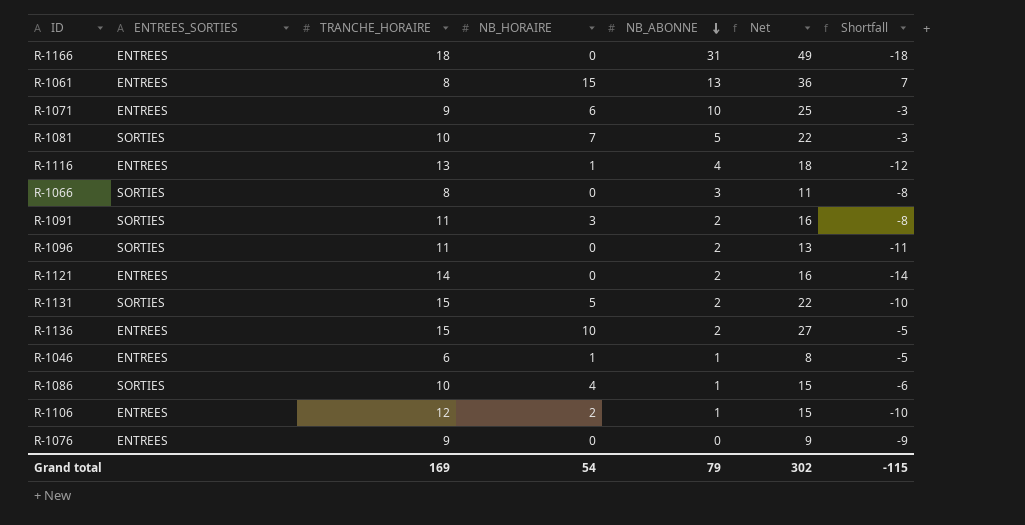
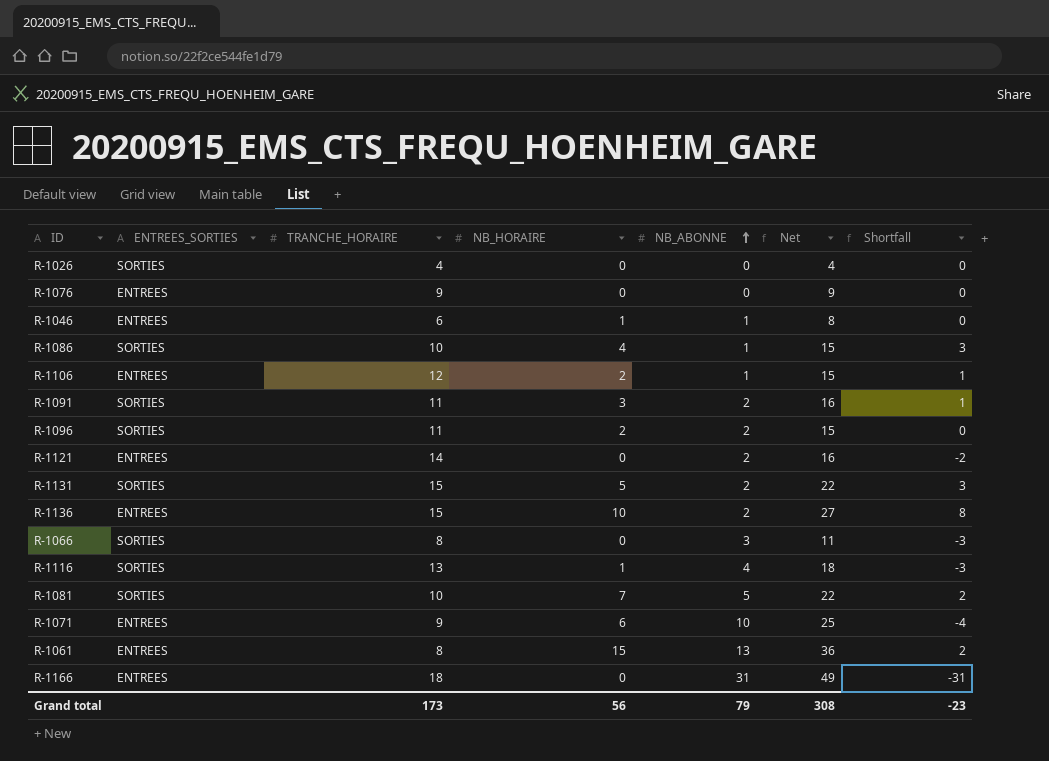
row order: NB_ABONNE descending -> NB_ABONNE ascending
column Shortfall | formula: [NB_HORAIRE] - [TRANCHE_HORAIRE] -> [NB_HORAIRE] - [NB_ABONNE]
row R-1026: none -> SORTIES | 4 | 0 | 0 | 4 | 0
R-1096 | NB_HORAIRE: 0 -> 2
R-1096 | Net: 13 -> 15
R-1116 | ENTREES_SORTIES: ENTREES -> SORTIES
Grand total | TRANCHE_HORAIRE: 169 -> 173
Grand total | NB_HORAIRE: 54 -> 56
Grand total | Net: 302 -> 308
Grand total | Shortfall: -115 -> -23

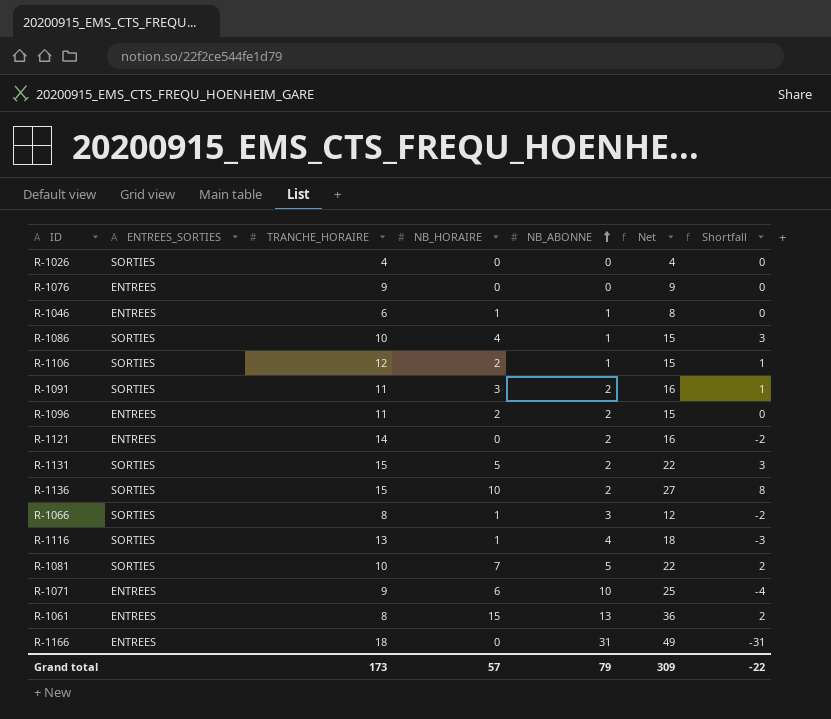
R-1106 | ENTREES_SORTIES: ENTREES -> SORTIES
R-1096 | ENTREES_SORTIES: SORTIES -> ENTREES
R-1136 | ENTREES_SORTIES: ENTREES -> SORTIES
R-1066 | NB_HORAIRE: 0 -> 1
R-1066 | Net: 11 -> 12
R-1066 | Shortfall: -3 -> -2
Grand total | NB_HORAIRE: 56 -> 57
Grand total | Net: 308 -> 309
Grand total | Shortfall: -23 -> -22

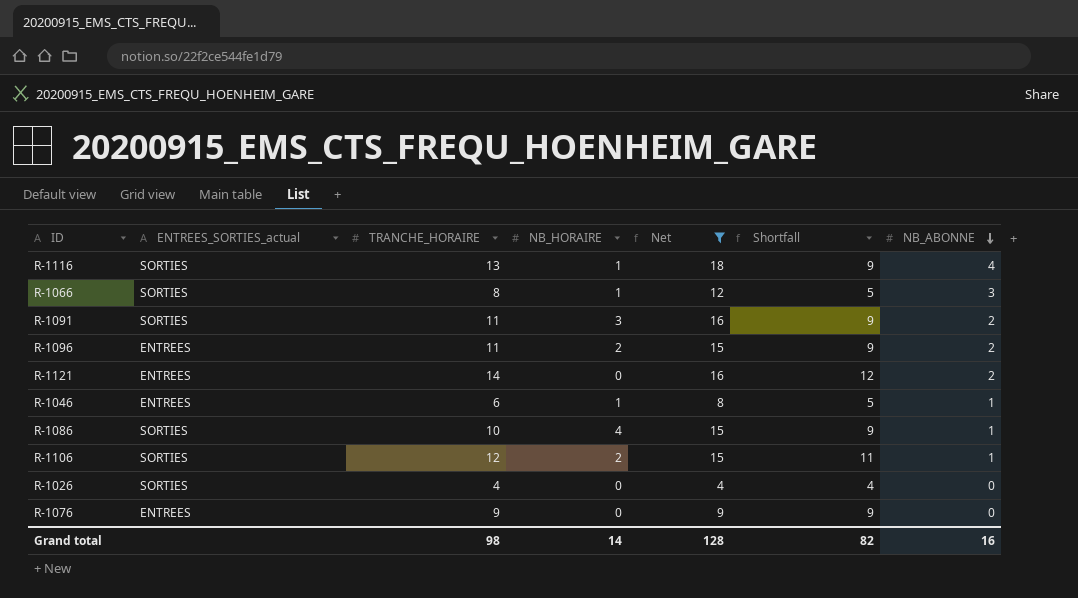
filter: none -> Net <= 18
row order: NB_ABONNE ascending -> NB_ABONNE descending
column name: ENTREES_SORTIES -> ENTREES_SORTIES_actual
column Shortfall | formula: [NB_HORAIRE] - [NB_ABONNE] -> [TRANCHE_HORAIRE] - [NB_ABONNE]
column NB_ABONNE | position: 5 -> 7
Grand total | TRANCHE_HORAIRE: 173 -> 98
Grand total | NB_HORAIRE: 57 -> 14
Grand total | Net: 309 -> 128
Grand total | Shortfall: -22 -> 82
Grand total | NB_ABONNE: 79 -> 16

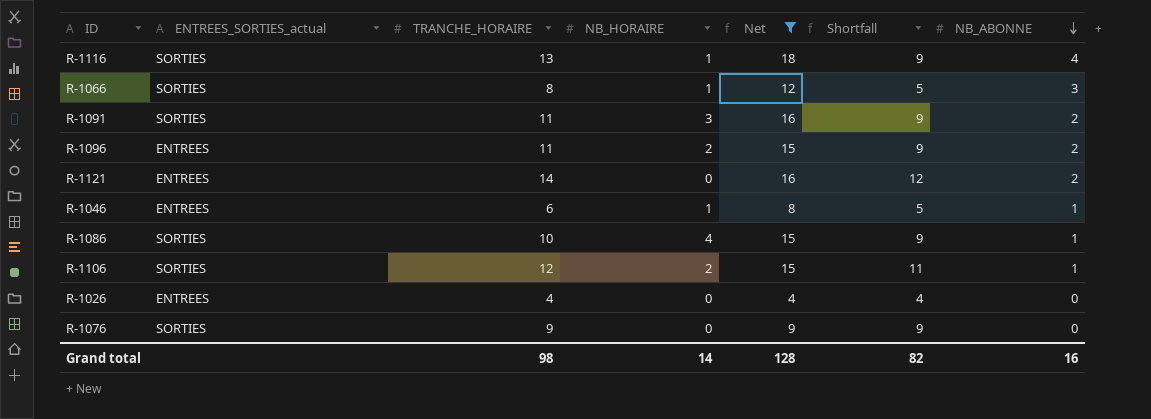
R-1026 | ENTREES_SORTIES_actual: SORTIES -> ENTREES
R-1076 | ENTREES_SORTIES_actual: ENTREES -> SORTIES

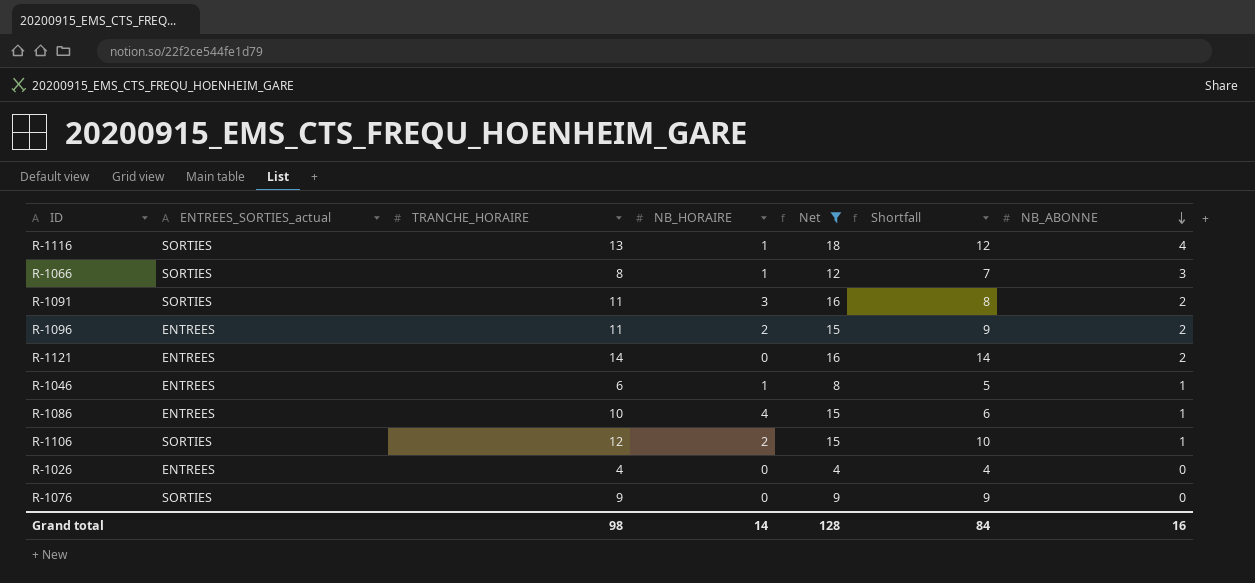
column Shortfall | formula: [TRANCHE_HORAIRE] - [NB_ABONNE] -> [TRANCHE_HORAIRE] - [NB_HORAIRE]
R-1086 | ENTREES_SORTIES_actual: SORTIES -> ENTREES
Grand total | Shortfall: 82 -> 84

